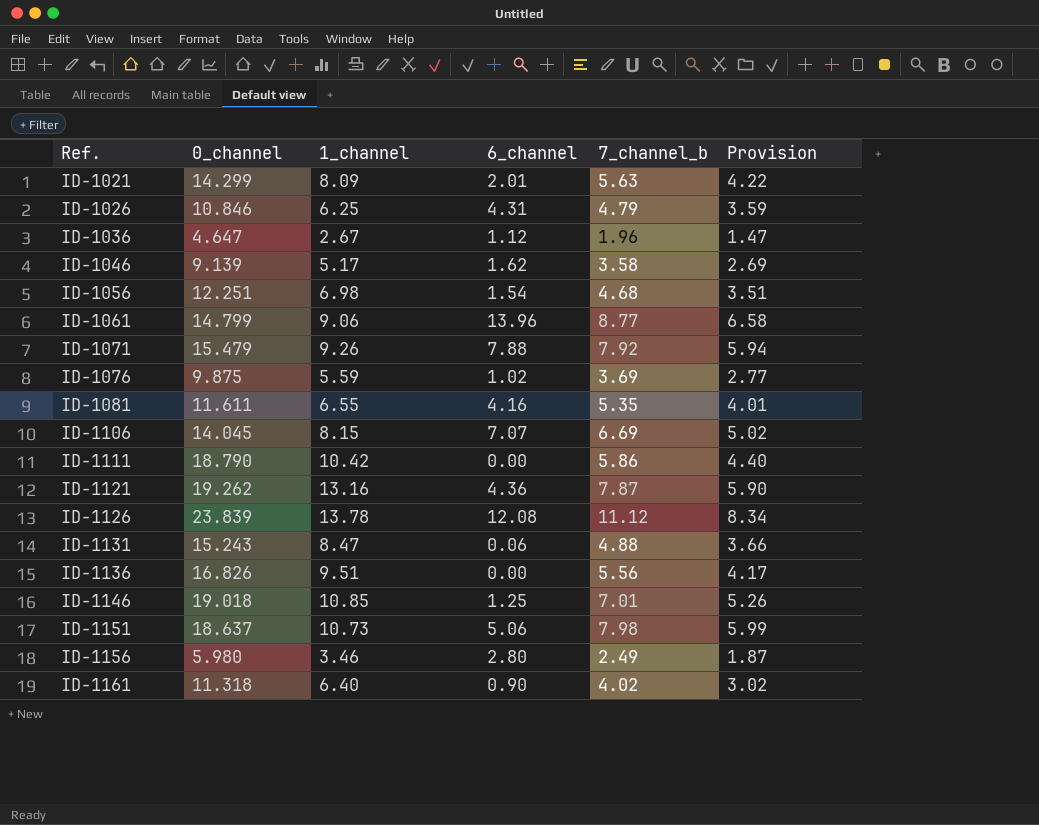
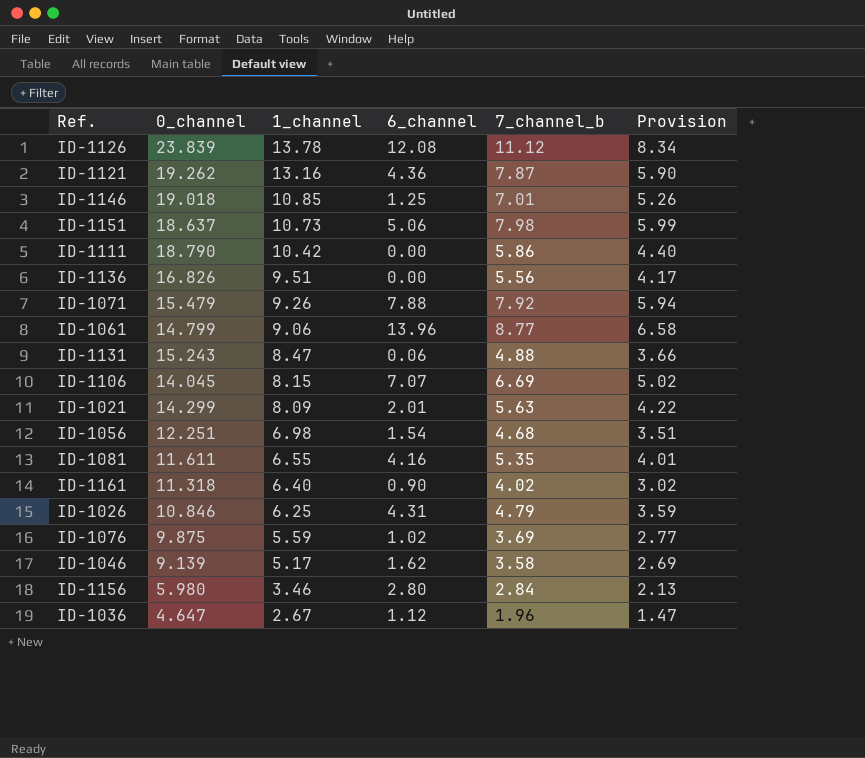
row order: Ref. ascending -> 1_channel descending
ID-1156 | 7_channel_b: 2.49 -> 2.84
ID-1156 | Provision: 1.87 -> 2.13

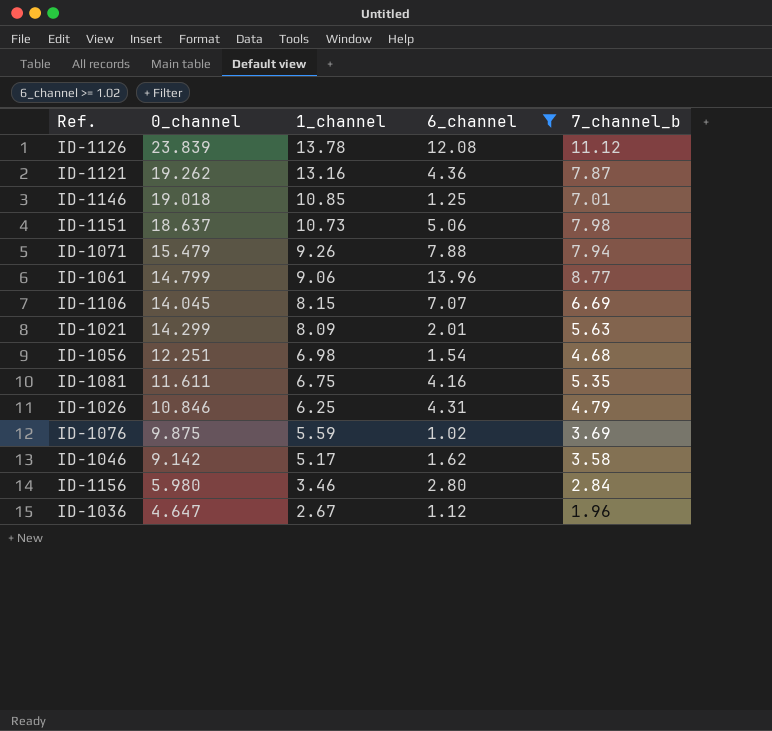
filter: none -> 6_channel >= 1.02
column Provision | formula: [7_channel_b] * 0.75 -> none
ID-1071 | 7_channel_b: 7.92 -> 7.94
ID-1081 | 1_channel: 6.55 -> 6.75
ID-1046 | 0_channel: 9.139 -> 9.142

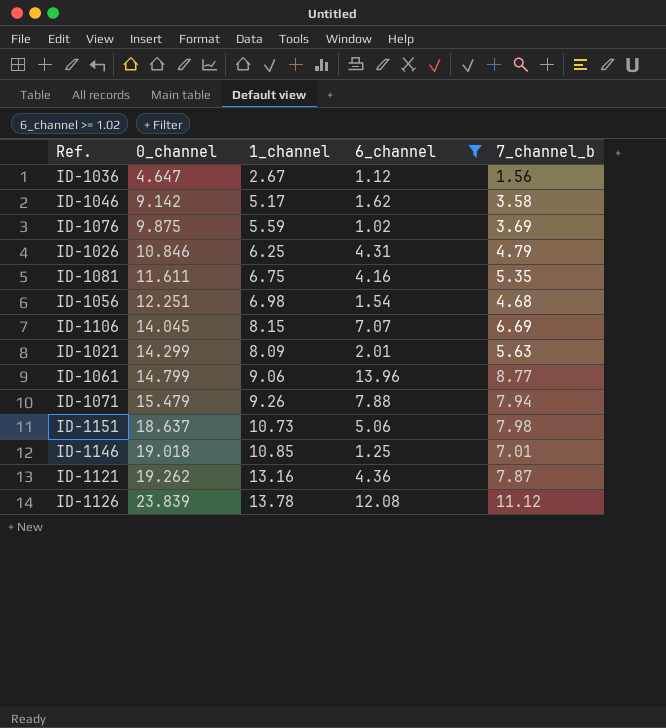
row order: 1_channel descending -> 0_channel ascending
row ID-1156: 5.980 | 3.46 | 2.80 | 2.84 -> none
ID-1036 | 7_channel_b: 1.96 -> 1.56

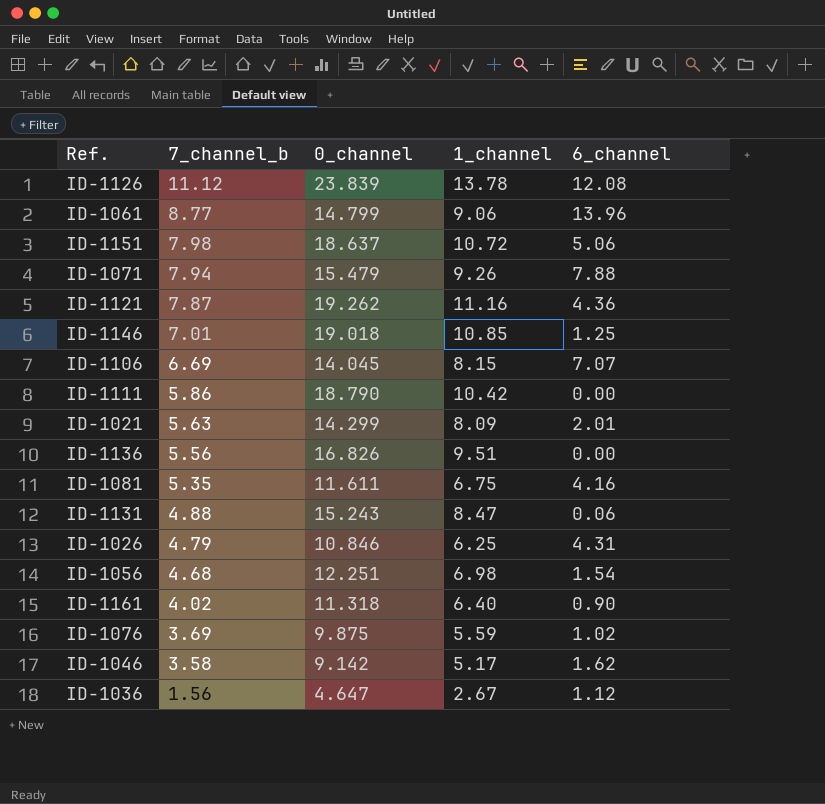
filter: 6_channel >= 1.02 -> none
row order: 0_channel ascending -> 7_channel_b descending
column 7_channel_b | position: 5 -> 2
ID-1151 | 1_channel: 10.73 -> 10.72
ID-1121 | 1_channel: 13.16 -> 11.16

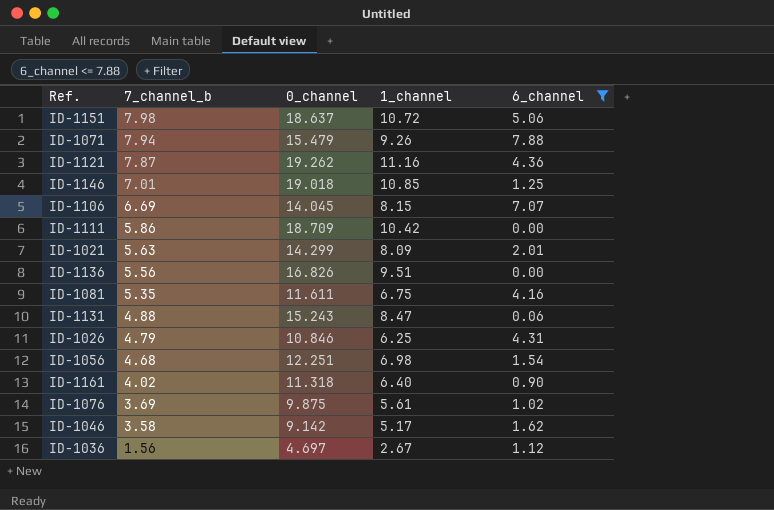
filter: none -> 6_channel <= 7.88
ID-1111 | 0_channel: 18.790 -> 18.709
ID-1076 | 1_channel: 5.59 -> 5.61
ID-1036 | 0_channel: 4.647 -> 4.697

